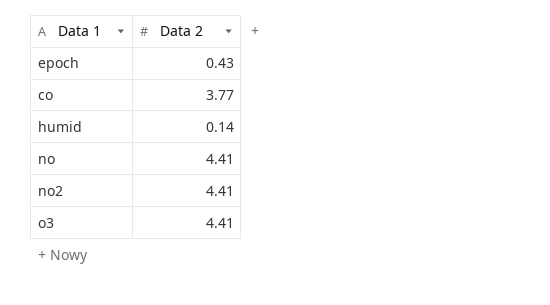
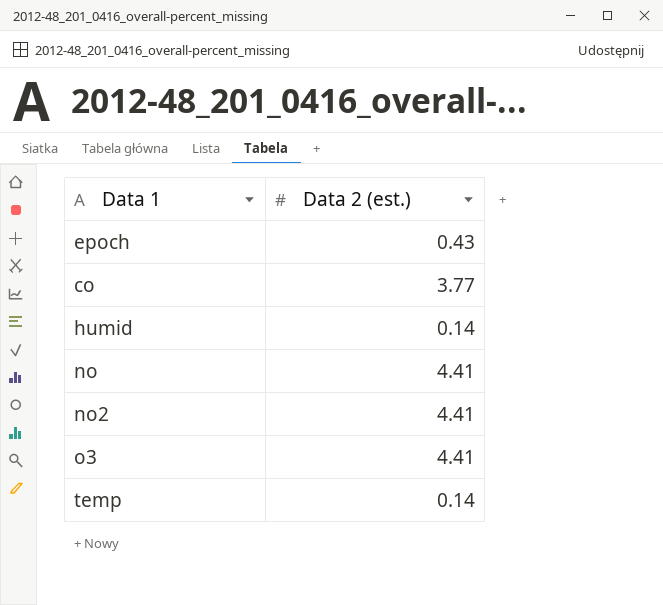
column name: Data 2 -> Data 2 (est.)
row temp: none -> 0.14

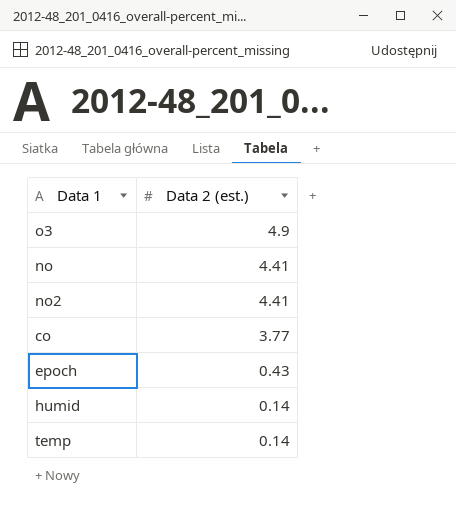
row order: none -> Data 2 (est.) descending
o3 | Data 2 (est.): 4.41 -> 4.9

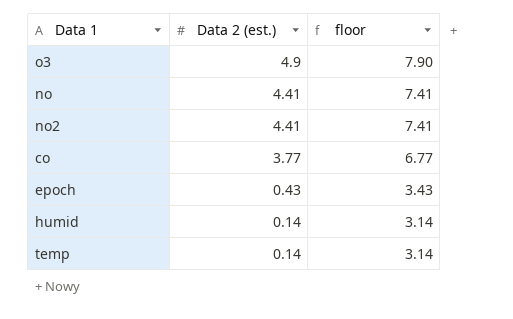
column floor | formula: none -> [Data 2 (est.)] + 3

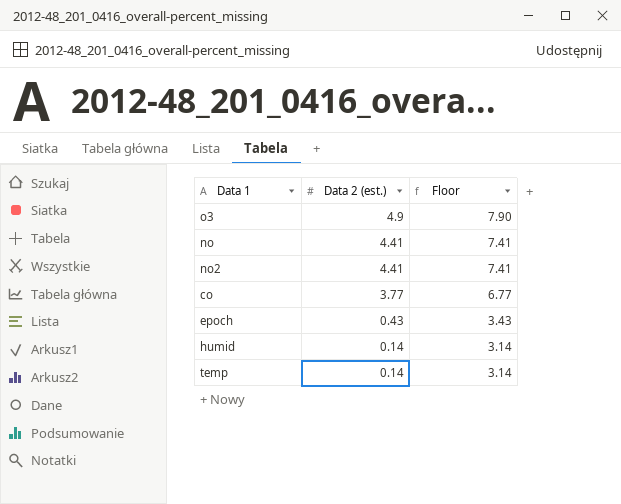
column name: floor -> Floor

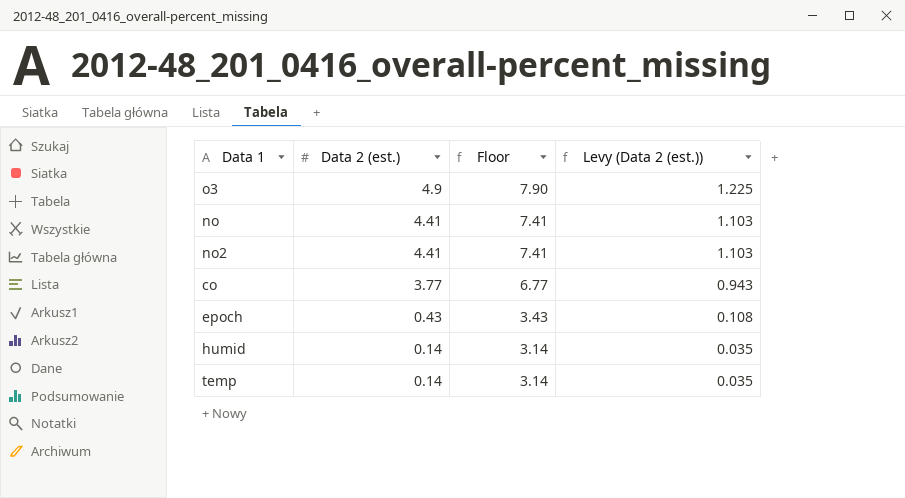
column Levy (Data 2 (est.)) | formula: none -> [Data 2 (est.)] * 0.25

